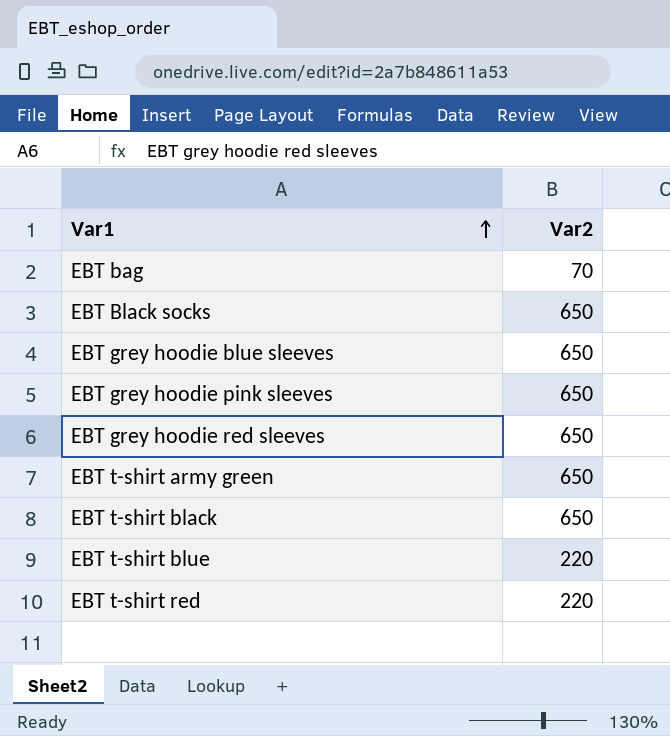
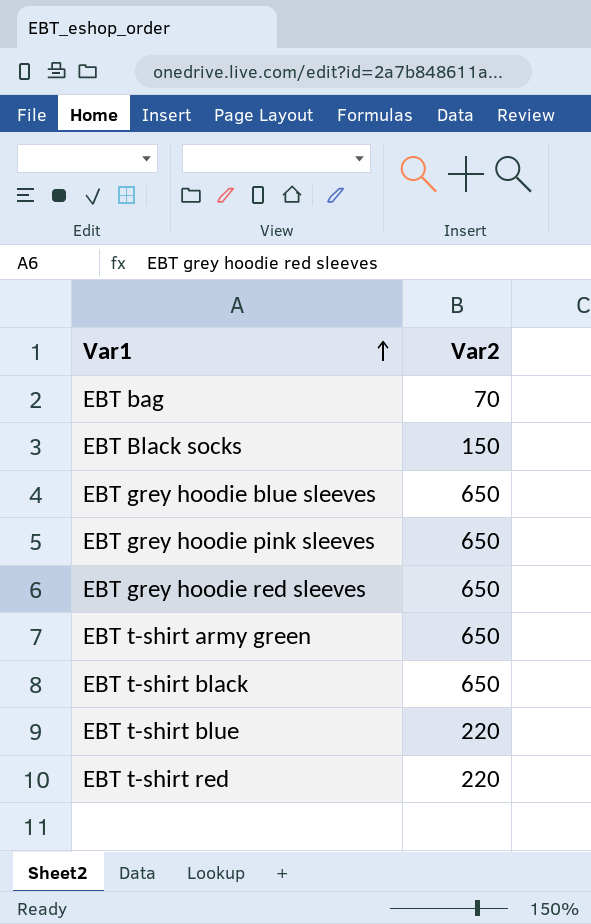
EBT Black socks | Var2: 650 -> 150

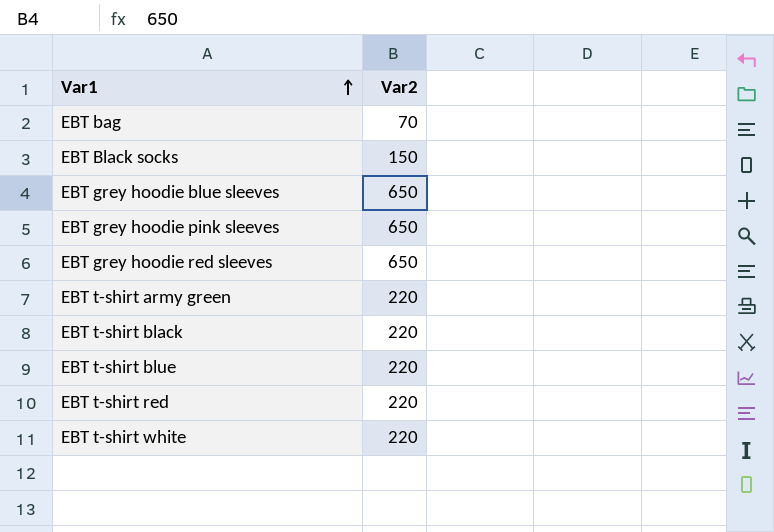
EBT t-shirt army green | Var2: 650 -> 220
EBT t-shirt black | Var2: 650 -> 220
row EBT t-shirt white: none -> 220

